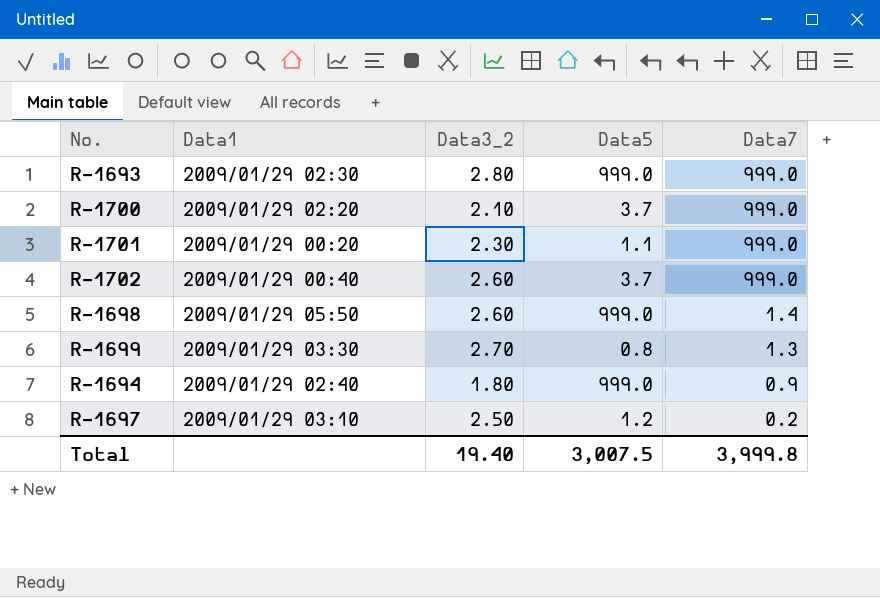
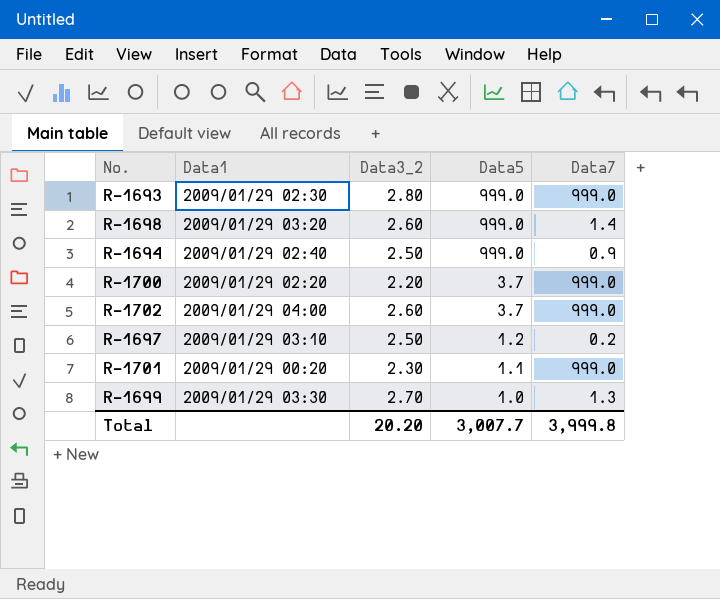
row order: Data7 descending -> Data5 descending
R-1698 | Data1: 2009/01/29 05:50 -> 2009/01/29 03:20
R-1694 | Data3_2: 1.80 -> 2.50
R-1700 | Data3_2: 2.10 -> 2.20
R-1702 | Data1: 2009/01/29 00:40 -> 2009/01/29 04:00
R-1699 | Data5: 0.8 -> 1.0
Total | Data3_2: 19.40 -> 20.20
Total | Data5: 3,007.5 -> 3,007.7

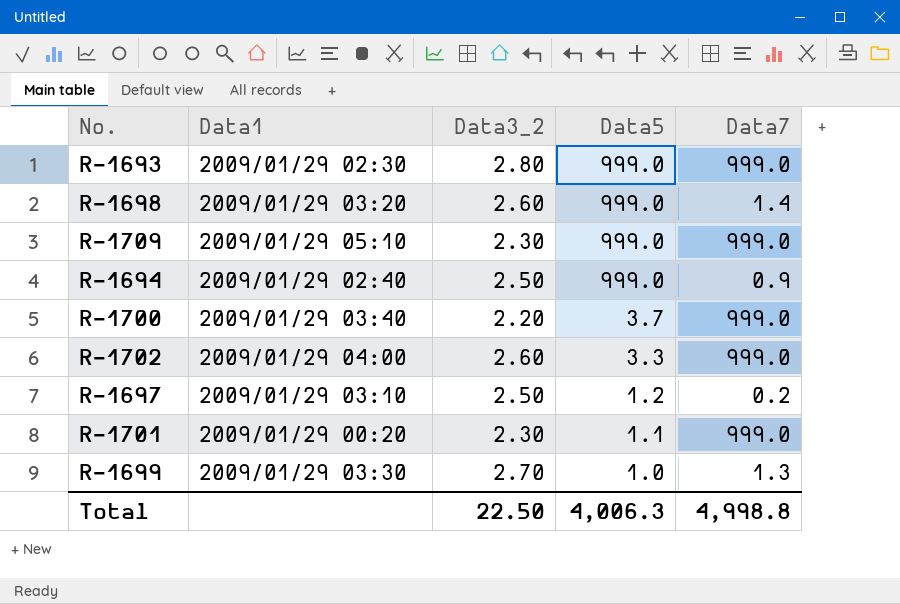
row R-1709: none -> 2009/01/29 05:10 | 2.30 | 999.0 | 999.0
R-1700 | Data1: 2009/01/29 02:20 -> 2009/01/29 03:40
R-1702 | Data5: 3.7 -> 3.3
Total | Data3_2: 20.20 -> 22.50
Total | Data5: 3,007.7 -> 4,006.3
Total | Data7: 3,999.8 -> 4,998.8

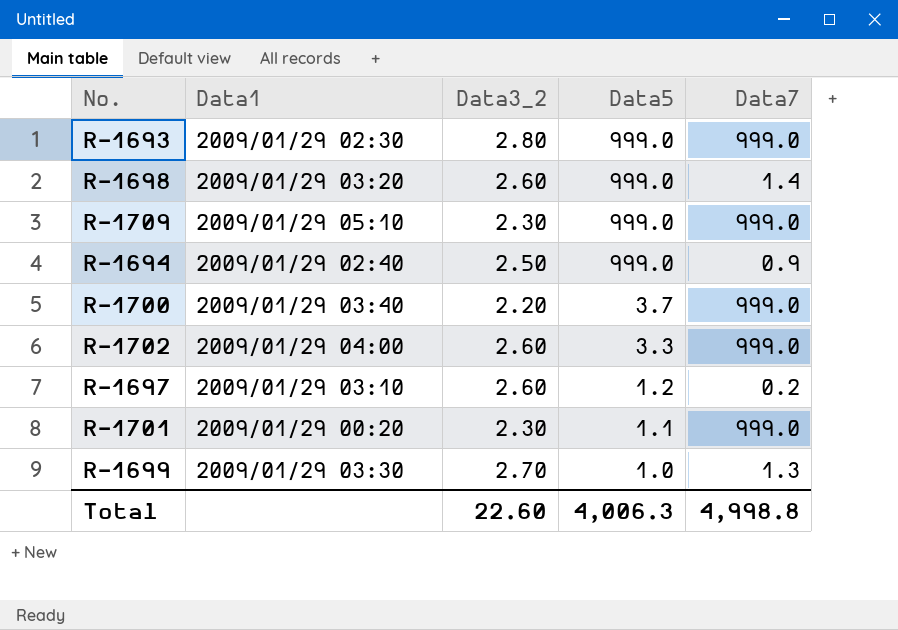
R-1697 | Data3_2: 2.50 -> 2.60
Total | Data3_2: 22.50 -> 22.60

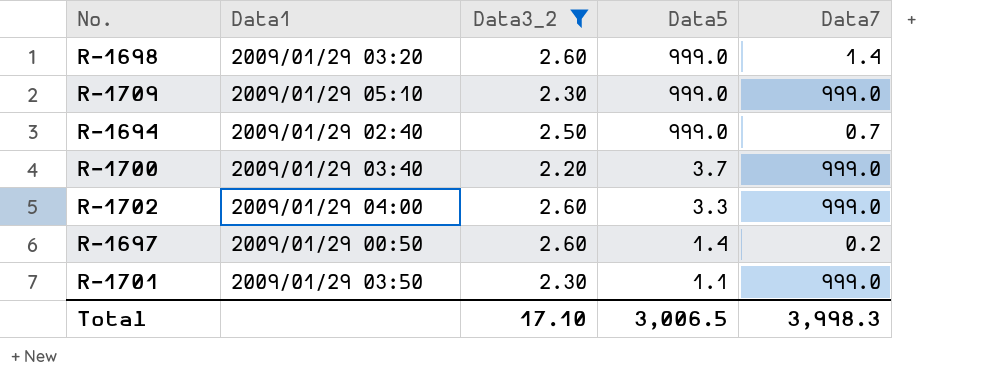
filter: none -> Data3_2 <= 2.60
R-1694 | Data7: 0.9 -> 0.7
R-1697 | Data1: 2009/01/29 03:10 -> 2009/01/29 00:50
R-1697 | Data5: 1.2 -> 1.4
R-1701 | Data1: 2009/01/29 00:20 -> 2009/01/29 03:50
Total | Data3_2: 22.60 -> 17.10
Total | Data5: 4,006.3 -> 3,006.5
Total | Data7: 4,998.8 -> 3,998.3

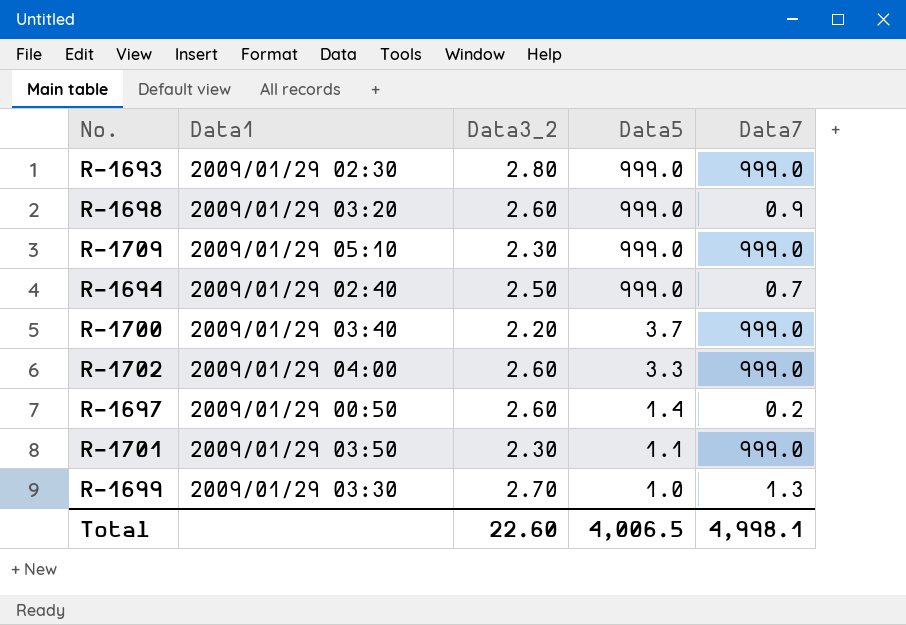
filter: Data3_2 <= 2.60 -> none
R-1698 | Data7: 1.4 -> 0.9
Total | Data3_2: 17.10 -> 22.60
Total | Data5: 3,006.5 -> 4,006.5
Total | Data7: 3,998.3 -> 4,998.1

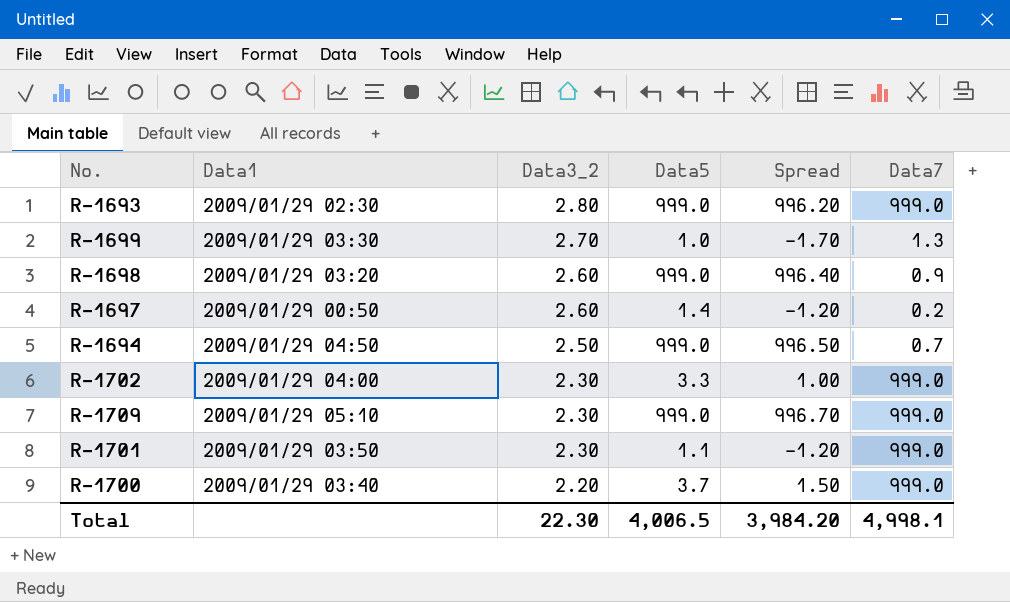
row order: Data5 descending -> Data3_2 descending
column Spread | formula: none -> [Data5] - [Data3_2]
R-1694 | Data1: 2009/01/29 02:40 -> 2009/01/29 04:50
R-1702 | Data3_2: 2.60 -> 2.30
Total | Data3_2: 22.60 -> 22.30

